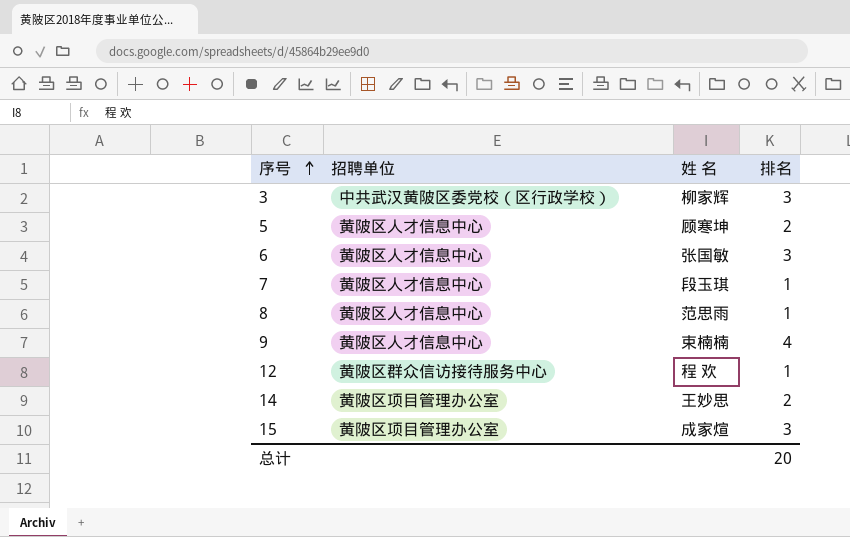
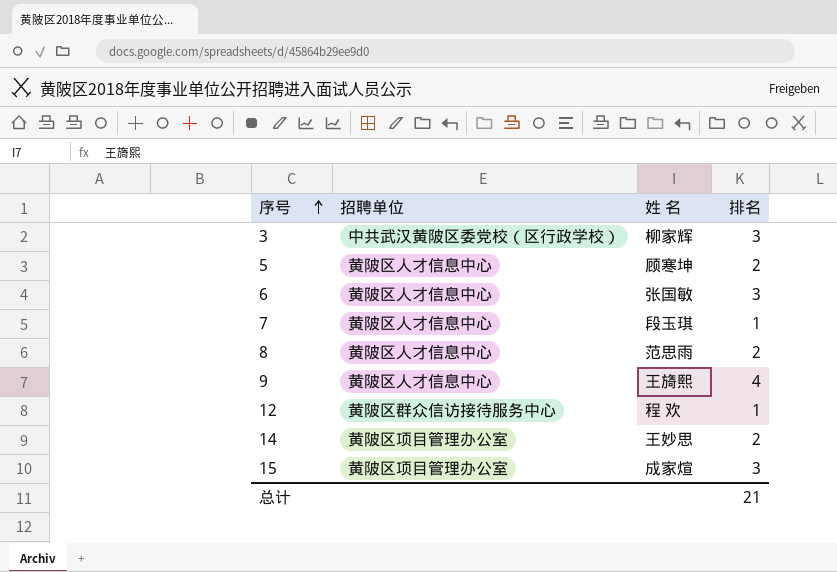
8 | 排名: 1 -> 2
9 | 姓 名: 束楠楠 -> 王旖熙
总计 | 排名: 20 -> 21

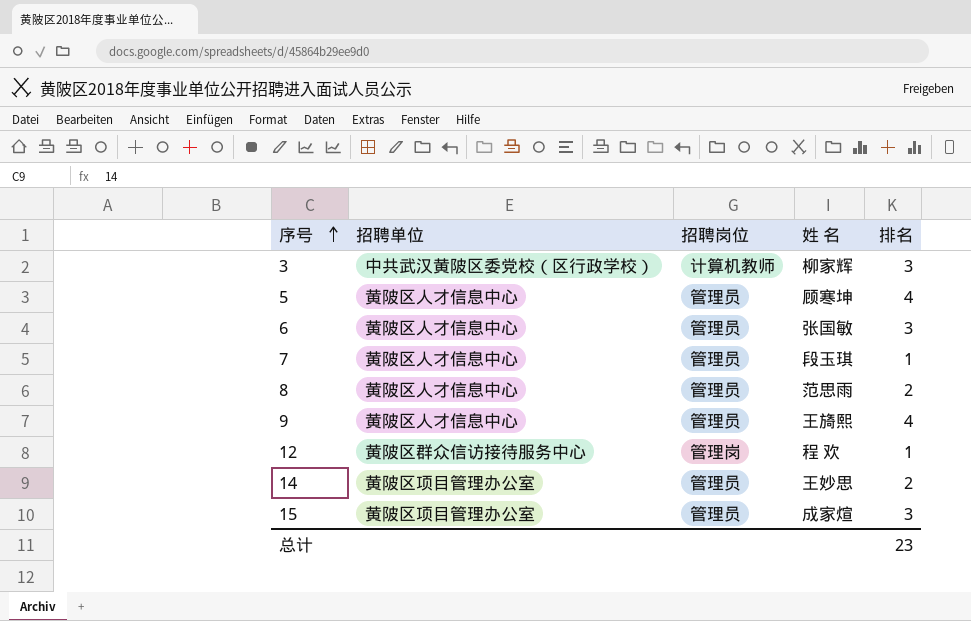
column 招聘岗位 | position: none -> 3
5 | 排名: 2 -> 4
总计 | 排名: 21 -> 23

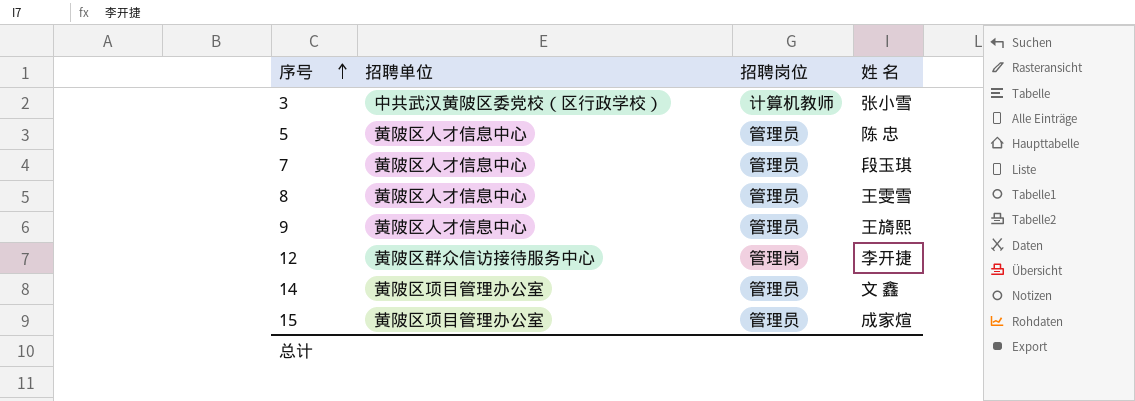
column 排名 | position: 5 -> none
row 6: 黄陂区人才信息中心 | 管理员 | 张国敏 | 3 -> none
3 | 姓 名: 柳家辉 -> 张小雪
5 | 姓 名: 顾寒坤 -> 陈 忠
8 | 姓 名: 范思雨 -> 王雯雪
12 | 姓 名: 程 欢 -> 李开捷
14 | 姓 名: 王妙思 -> 文 鑫

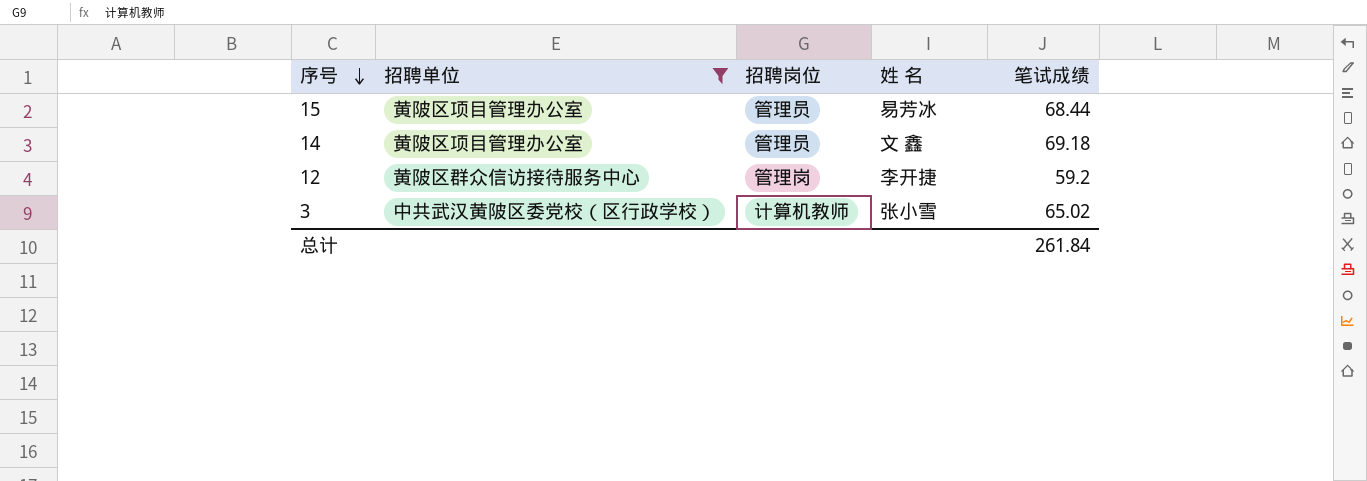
filter: none -> 招聘单位 != 黄陂区人才信息中心
row order: 序号 ascending -> 序号 descending
column 笔试成绩 | position: none -> 5
15 | 姓 名: 成家煊 -> 易芳冰

